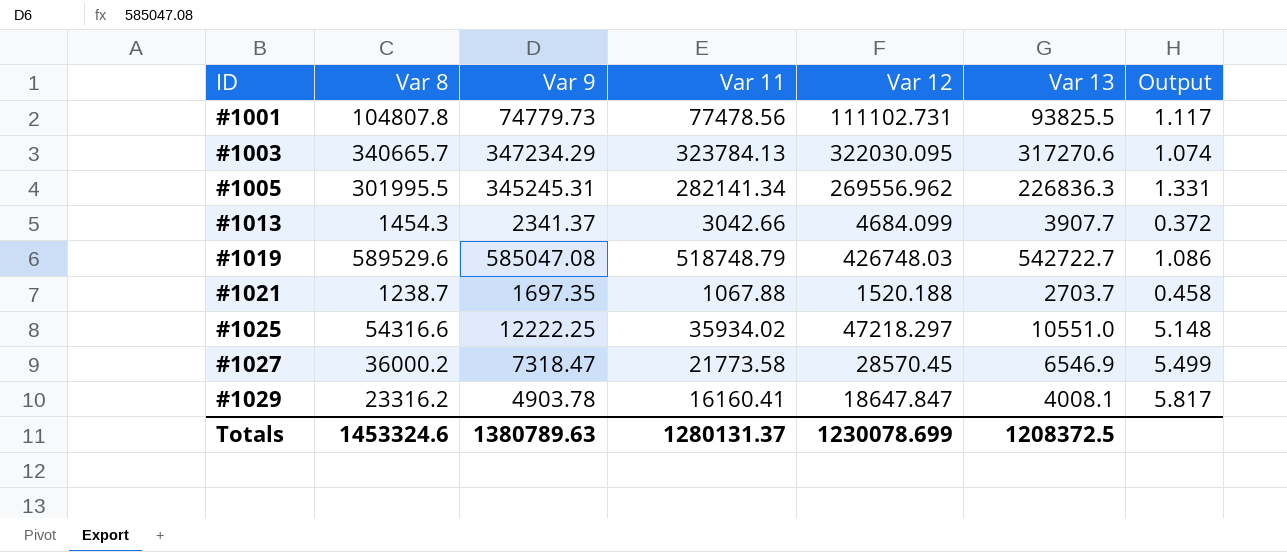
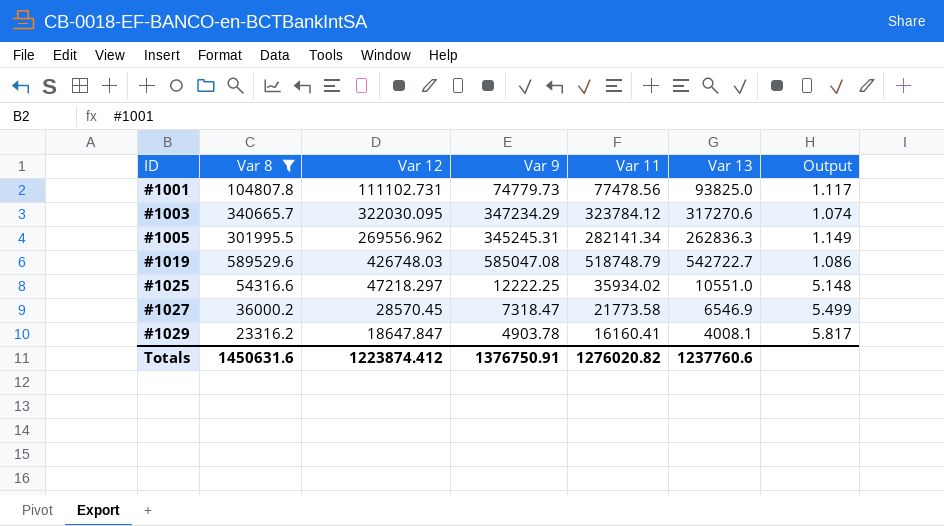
filter: none -> Var 8 >= 23316.2
column Var 12 | position: 5 -> 3
#1001 | Var 13: 93825.5 -> 93825.0
#1003 | Var 11: 323784.13 -> 323784.12
#1005 | Var 13: 226836.3 -> 262836.3
#1005 | Output: 1.331 -> 1.149
Totals | Var 8: 1453324.6 -> 1450631.6
Totals | Var 12: 1230078.699 -> 1223874.412
Totals | Var 9: 1380789.63 -> 1376750.91
Totals | Var 11: 1280131.37 -> 1276020.82
Totals | Var 13: 1208372.5 -> 1237760.6

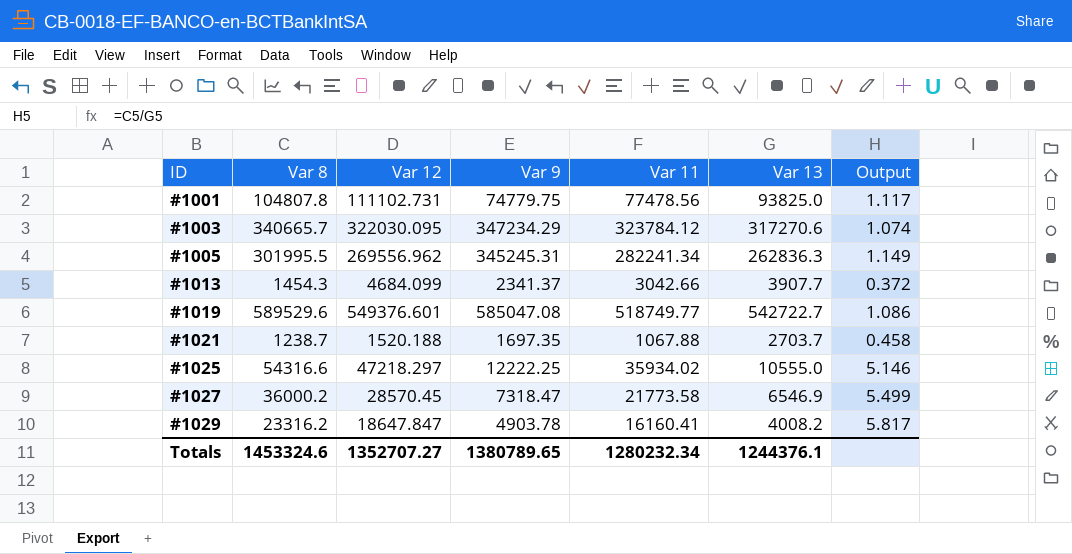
filter: Var 8 >= 23316.2 -> none
#1001 | Var 9: 74779.73 -> 74779.75
#1005 | Var 11: 282141.34 -> 282241.34
#1019 | Var 12: 426748.03 -> 549376.601
#1019 | Var 11: 518748.79 -> 518749.77
#1025 | Var 13: 10551.0 -> 10555.0
#1025 | Output: 5.148 -> 5.146
#1029 | Var 13: 4008.1 -> 4008.2
Totals | Var 8: 1450631.6 -> 1453324.6
Totals | Var 12: 1223874.412 -> 1352707.27
Totals | Var 9: 1376750.91 -> 1380789.65
Totals | Var 11: 1276020.82 -> 1280232.34
Totals | Var 13: 1237760.6 -> 1244376.1

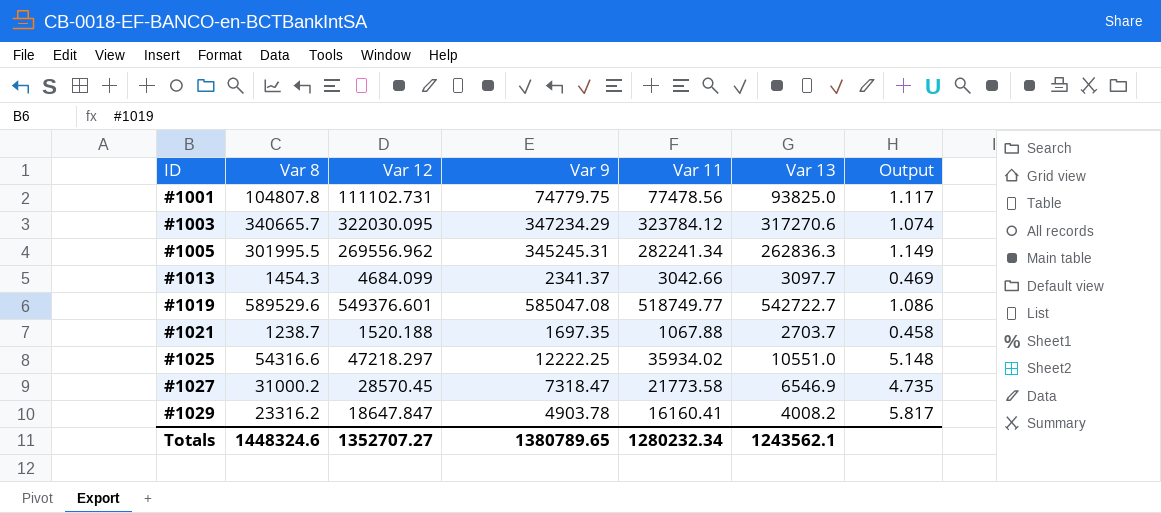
#1013 | Var 13: 3907.7 -> 3097.7
#1013 | Output: 0.372 -> 0.469
#1025 | Var 13: 10555.0 -> 10551.0
#1025 | Output: 5.146 -> 5.148
#1027 | Var 8: 36000.2 -> 31000.2
#1027 | Output: 5.499 -> 4.735
Totals | Var 8: 1453324.6 -> 1448324.6
Totals | Var 13: 1244376.1 -> 1243562.1

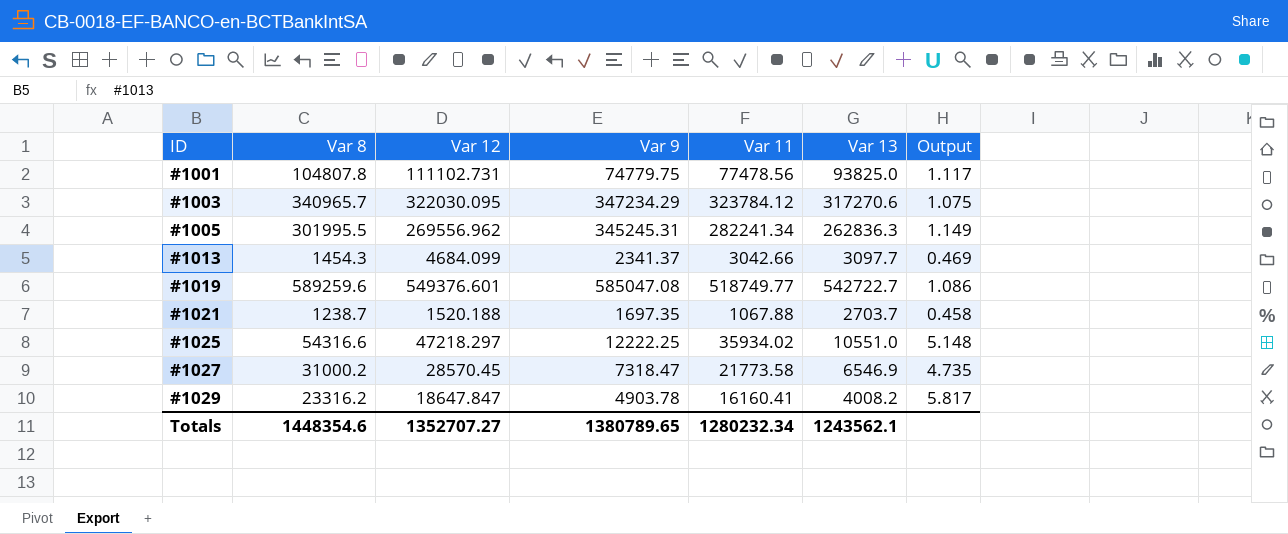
#1003 | Var 8: 340665.7 -> 340965.7
#1003 | Output: 1.074 -> 1.075
#1019 | Var 8: 589529.6 -> 589259.6
Totals | Var 8: 1448324.6 -> 1448354.6

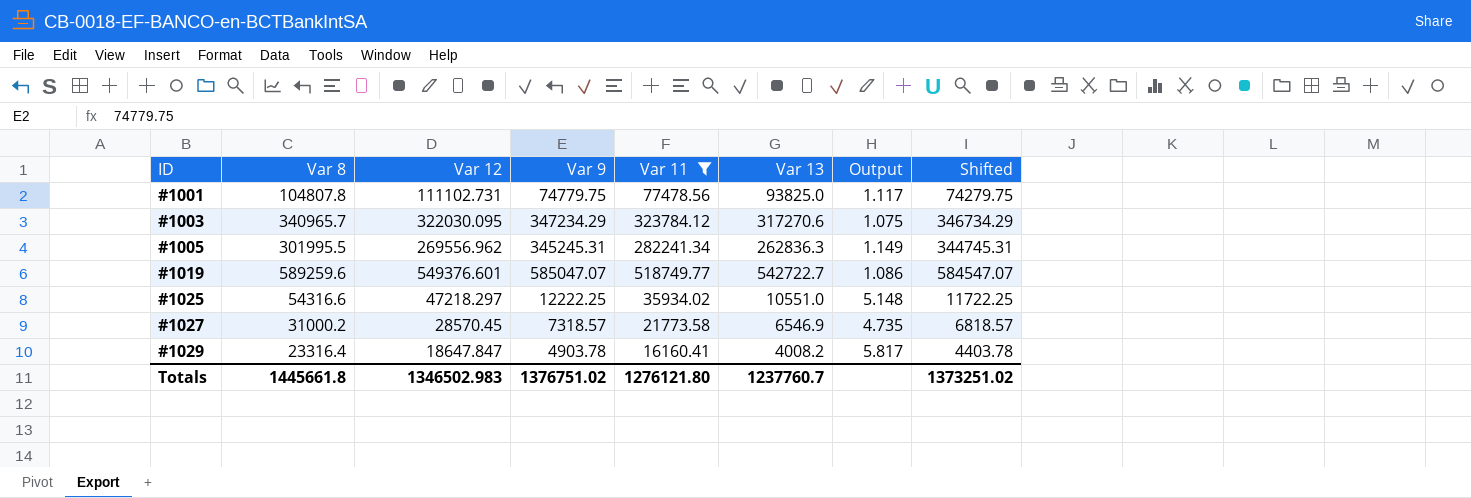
filter: none -> Var 11 >= 16160.41
column Shifted | formula: none -> [Var 9] - 500
#1019 | Var 9: 585047.08 -> 585047.07
#1027 | Var 9: 7318.47 -> 7318.57
#1029 | Var 8: 23316.2 -> 23316.4
Totals | Var 8: 1448354.6 -> 1445661.8
Totals | Var 12: 1352707.27 -> 1346502.983
Totals | Var 9: 1380789.65 -> 1376751.02
Totals | Var 11: 1280232.34 -> 1276121.80
Totals | Var 13: 1243562.1 -> 1237760.7

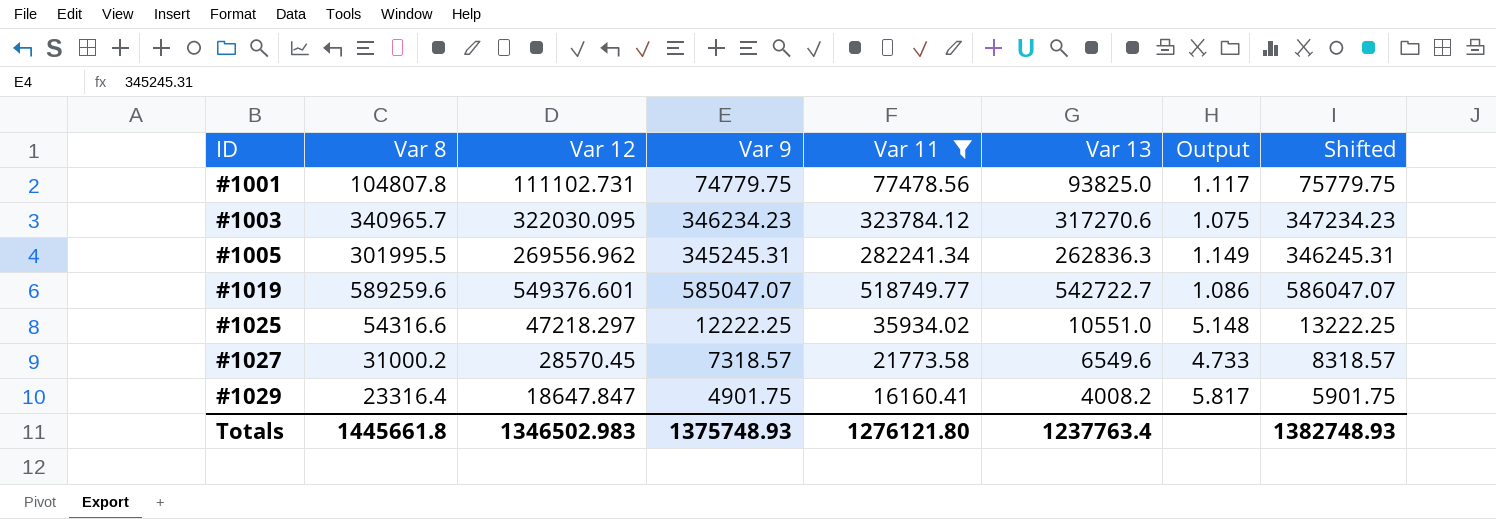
column Shifted | formula: [Var 9] - 500 -> [Var 9] + 1000
#1003 | Var 9: 347234.29 -> 346234.23
#1027 | Var 13: 6546.9 -> 6549.6
#1027 | Output: 4.735 -> 4.733
#1029 | Var 9: 4903.78 -> 4901.75
Totals | Var 9: 1376751.02 -> 1375748.93
Totals | Var 13: 1237760.7 -> 1237763.4
Totals | Shifted: 1373251.02 -> 1382748.93

